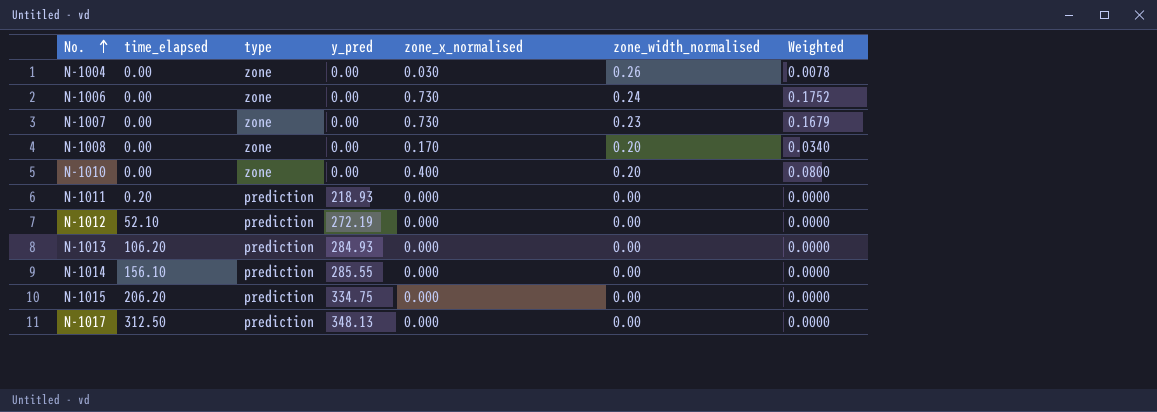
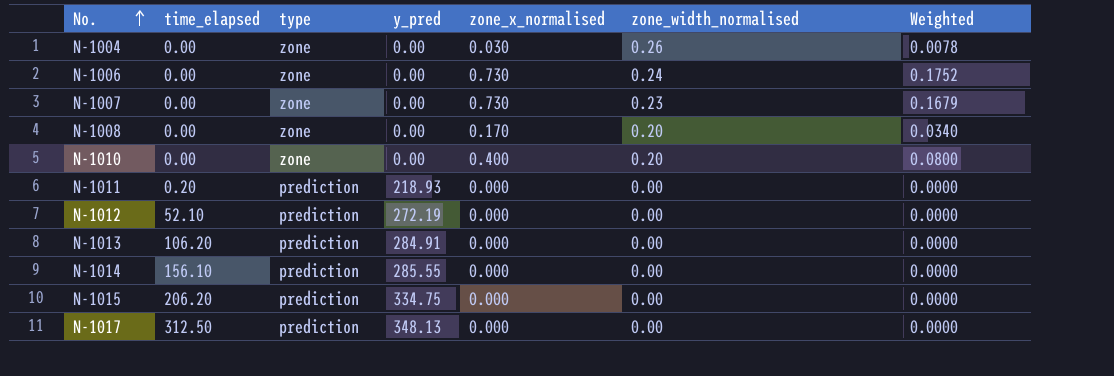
N-1013 | y_pred: 284.93 -> 284.91

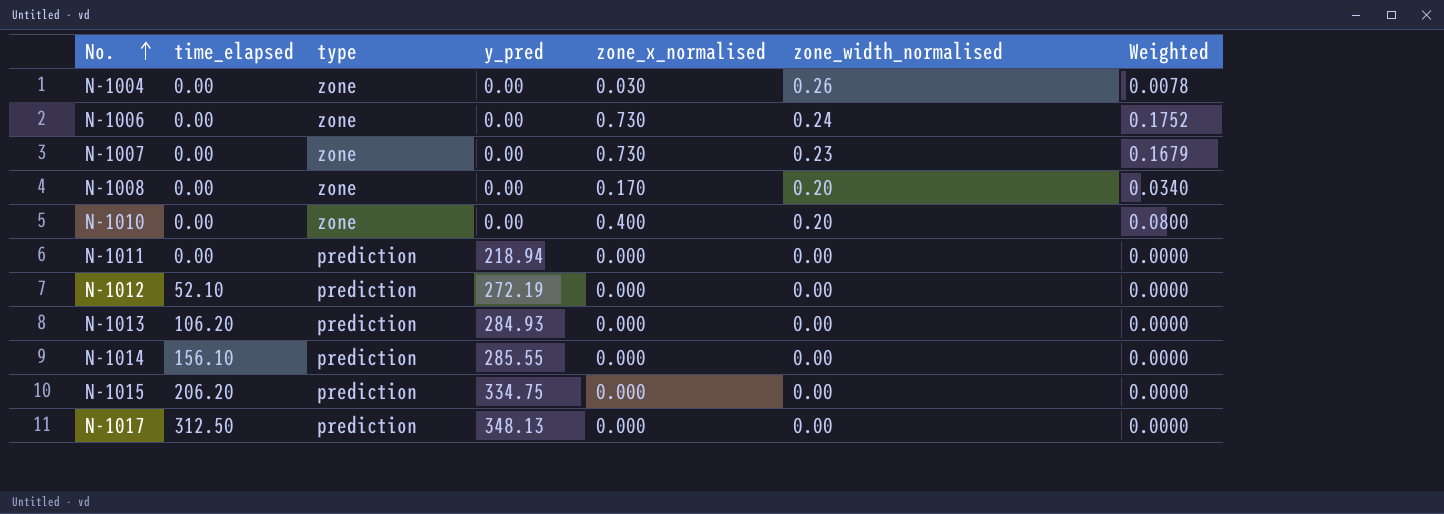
N-1011 | time_elapsed: 0.20 -> 0.00
N-1011 | y_pred: 218.93 -> 218.94
N-1013 | y_pred: 284.91 -> 284.93

